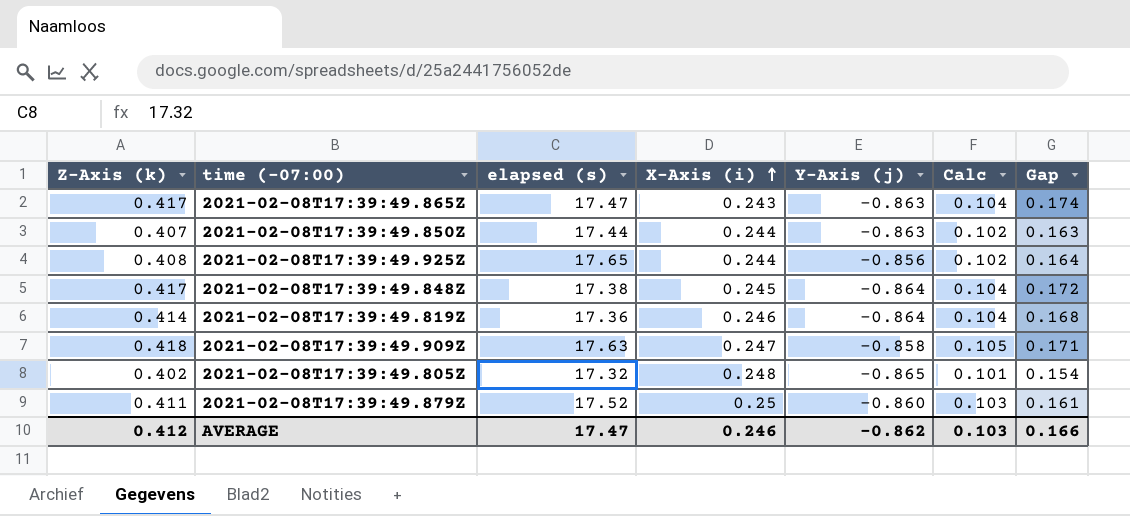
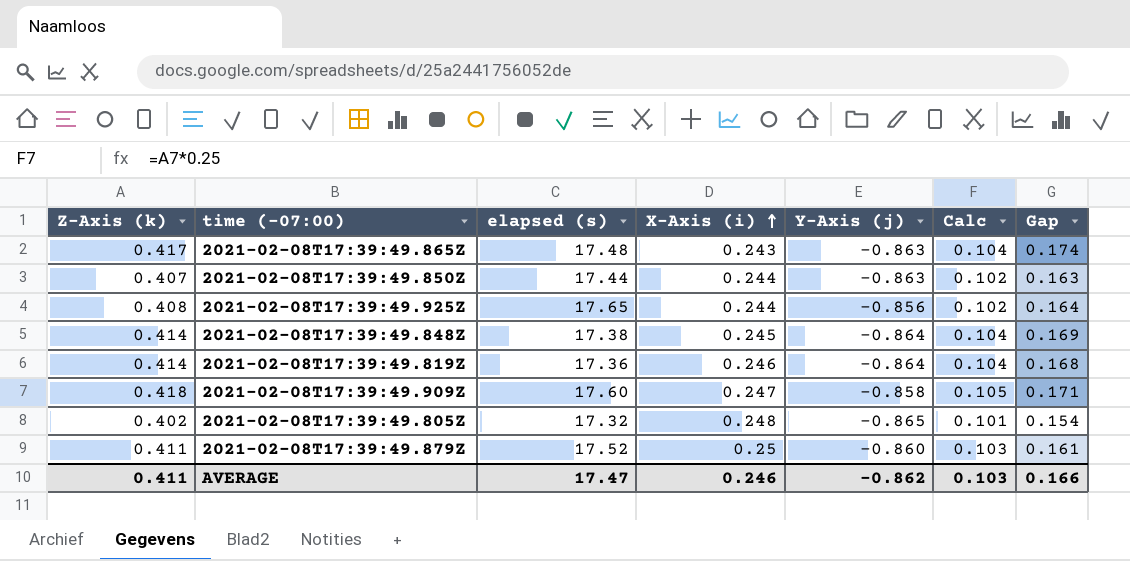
2021-02-08T17:39:49.865Z | elapsed (s): 17.47 -> 17.48
2021-02-08T17:39:49.848Z | Z-Axis (k): 0.417 -> 0.414
2021-02-08T17:39:49.848Z | Gap: 0.172 -> 0.169
2021-02-08T17:39:49.909Z | elapsed (s): 17.63 -> 17.60
AVERAGE | Z-Axis (k): 0.412 -> 0.411

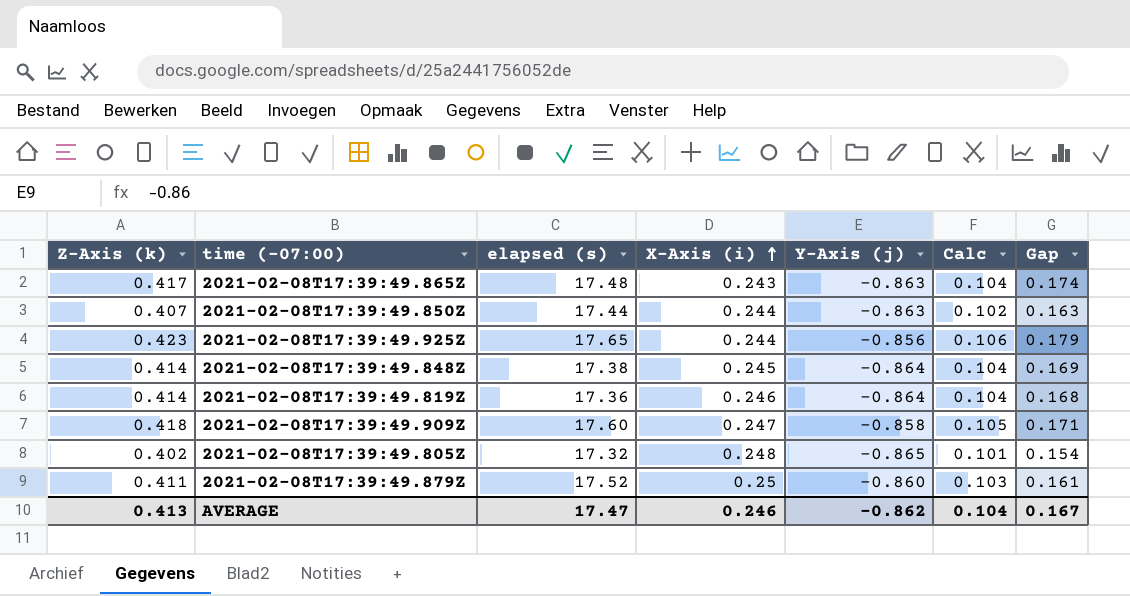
2021-02-08T17:39:49.925Z | Z-Axis (k): 0.408 -> 0.423
2021-02-08T17:39:49.925Z | Calc: 0.102 -> 0.106
2021-02-08T17:39:49.925Z | Gap: 0.164 -> 0.179
AVERAGE | Z-Axis (k): 0.411 -> 0.413
AVERAGE | Calc: 0.103 -> 0.104
AVERAGE | Gap: 0.166 -> 0.167

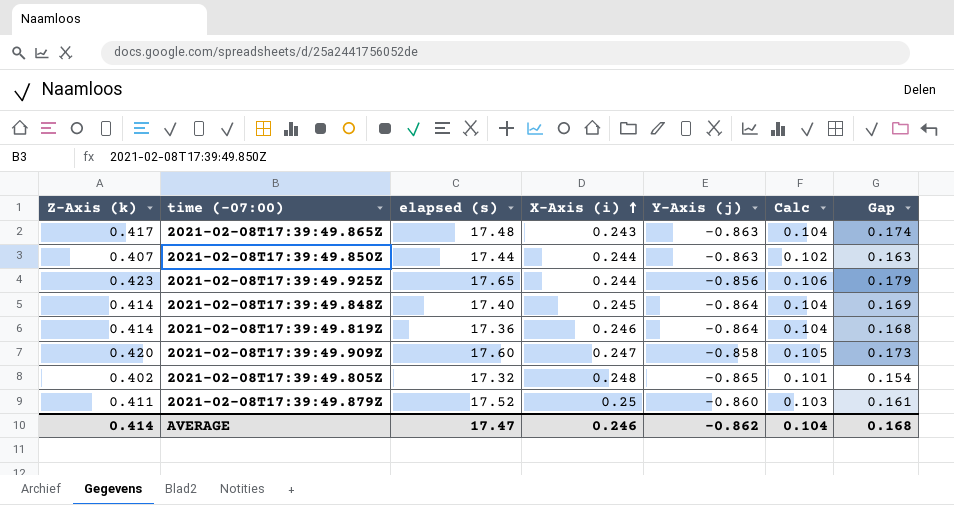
2021-02-08T17:39:49.848Z | elapsed (s): 17.38 -> 17.40
2021-02-08T17:39:49.909Z | Z-Axis (k): 0.418 -> 0.420
2021-02-08T17:39:49.909Z | Gap: 0.171 -> 0.173
AVERAGE | Z-Axis (k): 0.413 -> 0.414
AVERAGE | Gap: 0.167 -> 0.168

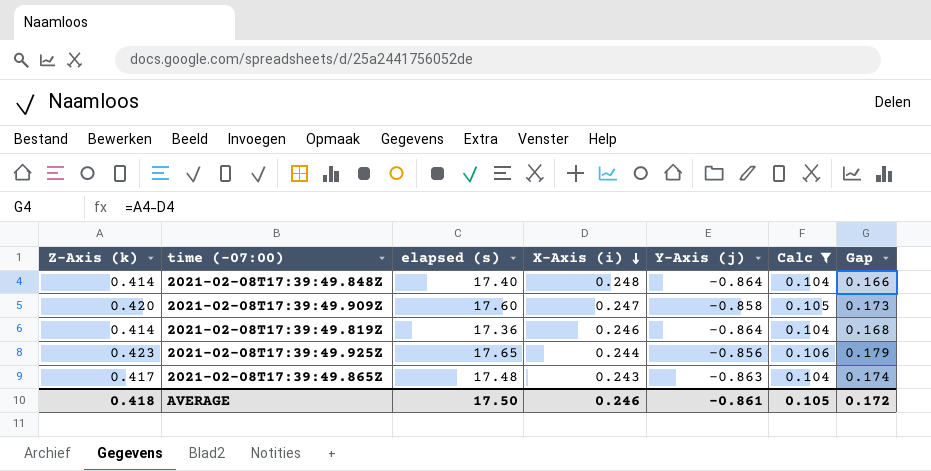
filter: none -> Calc >= 0.104
row order: X-Axis (i) ascending -> X-Axis (i) descending
2021-02-08T17:39:49.848Z | X-Axis (i): 0.245 -> 0.248
2021-02-08T17:39:49.848Z | Gap: 0.169 -> 0.166
AVERAGE | Z-Axis (k): 0.414 -> 0.418
AVERAGE | elapsed (s): 17.47 -> 17.50
AVERAGE | Y-Axis (j): -0.862 -> -0.861
AVERAGE | Calc: 0.104 -> 0.105
AVERAGE | Gap: 0.168 -> 0.172

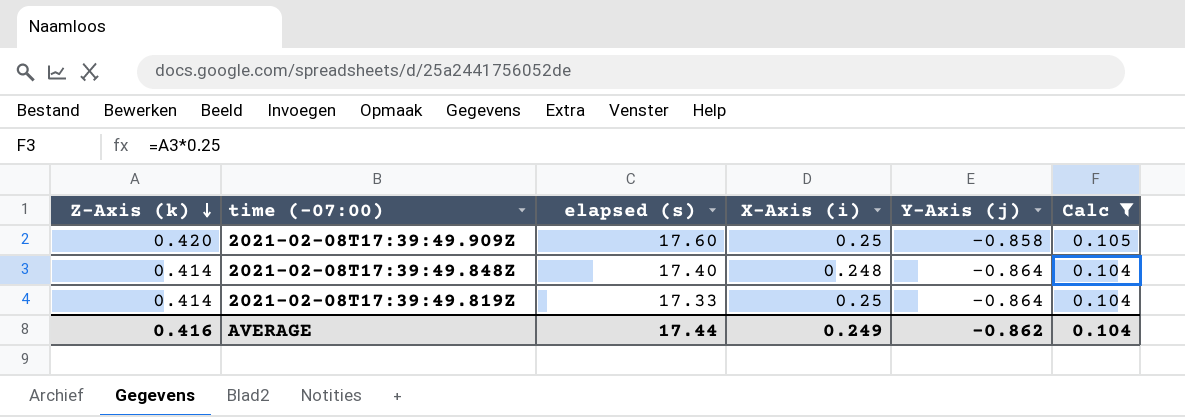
row order: X-Axis (i) descending -> Z-Axis (k) descending
column Gap | formula: [Z-Axis (k)] - [X-Axis (i)] -> none
row 2021-02-08T17:39:49.925Z: 0.423 | 17.65 | 0.244 | -0.856 | 0.106 | 0.179 -> none
row 2021-02-08T17:39:49.865Z: 0.417 | 17.48 | 0.243 | -0.863 | 0.104 | 0.174 -> none
2021-02-08T17:39:49.909Z | X-Axis (i): 0.247 -> 0.25
2021-02-08T17:39:49.819Z | elapsed (s): 17.36 -> 17.33
2021-02-08T17:39:49.819Z | X-Axis (i): 0.246 -> 0.25
AVERAGE | Z-Axis (k): 0.418 -> 0.416
AVERAGE | elapsed (s): 17.50 -> 17.44
AVERAGE | X-Axis (i): 0.246 -> 0.249
AVERAGE | Y-Axis (j): -0.861 -> -0.862
AVERAGE | Calc: 0.105 -> 0.104

